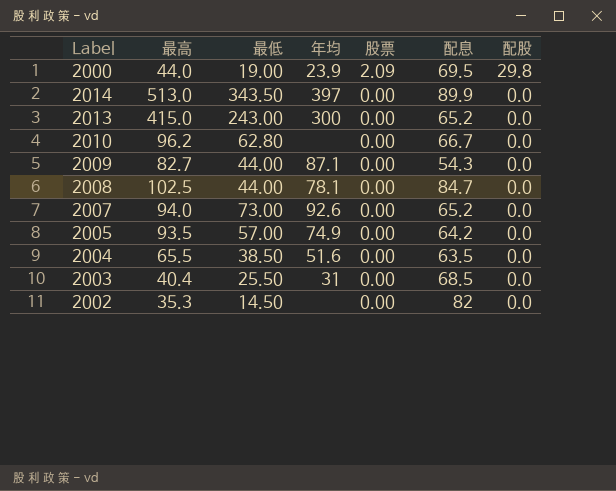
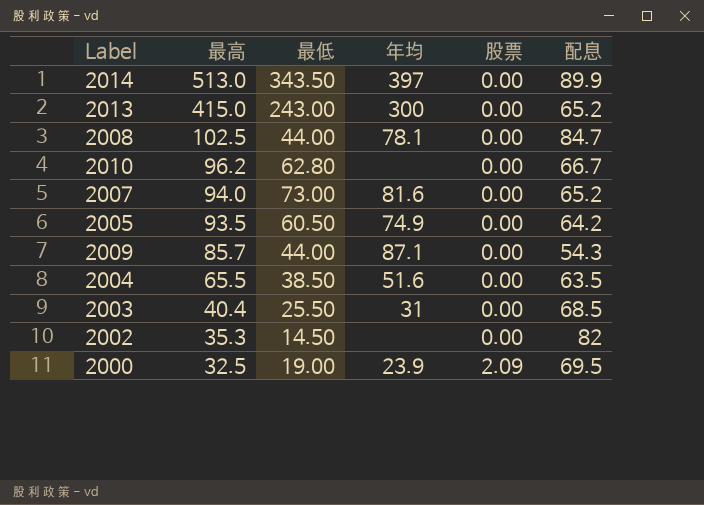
row order: 股票 descending -> 最高 descending
column 配股 | position: 7 -> none
2007 | 年均: 92.6 -> 81.6
2005 | 最低: 57.00 -> 60.50
2009 | 最高: 82.7 -> 85.7
2000 | 最高: 44.0 -> 32.5

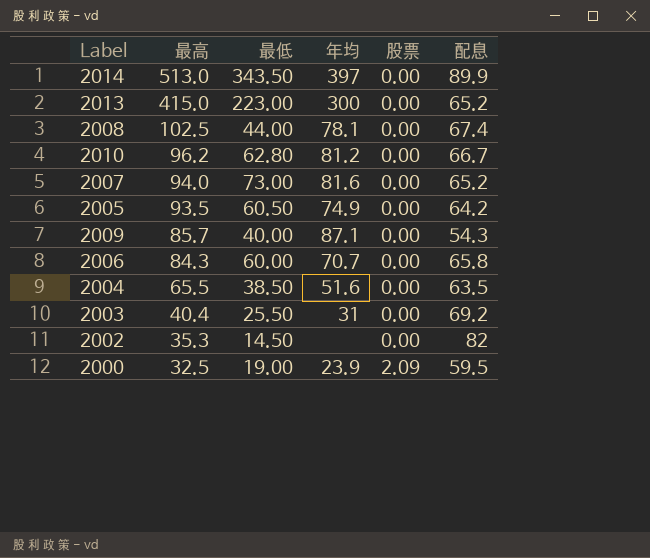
2013 | 最低: 243.00 -> 223.00
2008 | 配息: 84.7 -> 67.4
2010 | 年均: none -> 81.2
2009 | 最低: 44.00 -> 40.00
row 2006: none -> 84.3 | 60.00 | 70.7 | 0.00 | 65.8
2003 | 配息: 68.5 -> 69.2
2000 | 配息: 69.5 -> 59.5

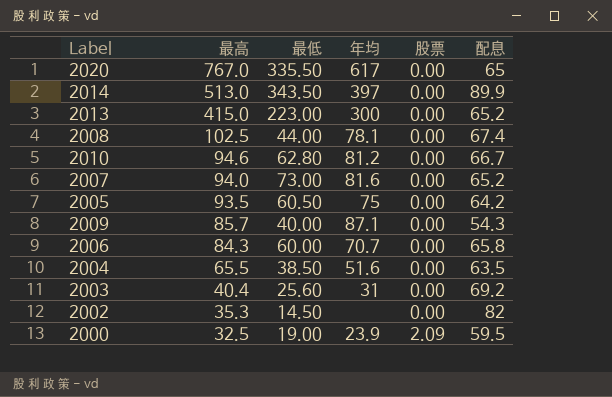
row 2020: none -> 767.0 | 335.50 | 617 | 0.00 | 65
2010 | 最高: 96.2 -> 94.6
2005 | 年均: 74.9 -> 75
2003 | 最低: 25.50 -> 25.60

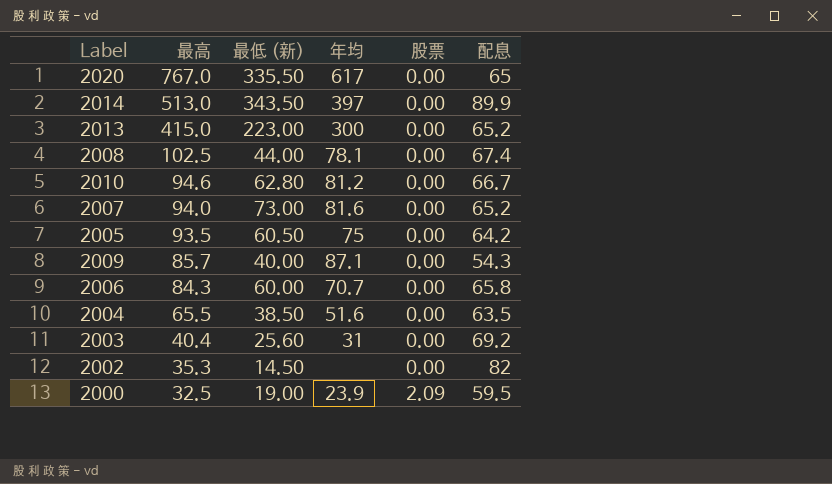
column name: 最低 -> 最低 (新)

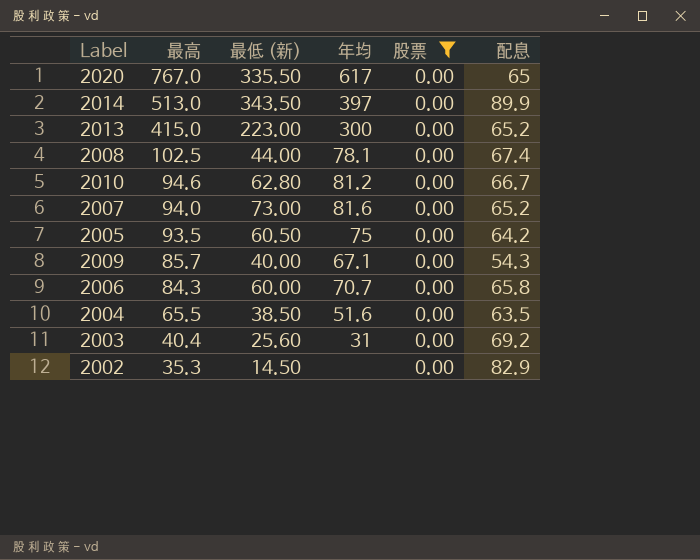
filter: none -> 股票 = 0.00
2009 | 年均: 87.1 -> 67.1
2002 | 配息: 82 -> 82.9

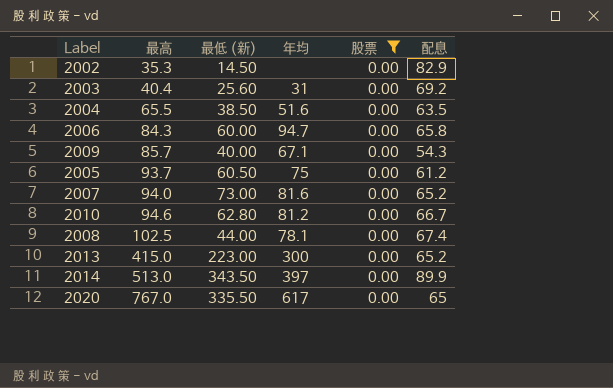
row order: 最高 descending -> 最高 ascending
2006 | 年均: 70.7 -> 94.7
2005 | 最高: 93.5 -> 93.7
2005 | 配息: 64.2 -> 61.2

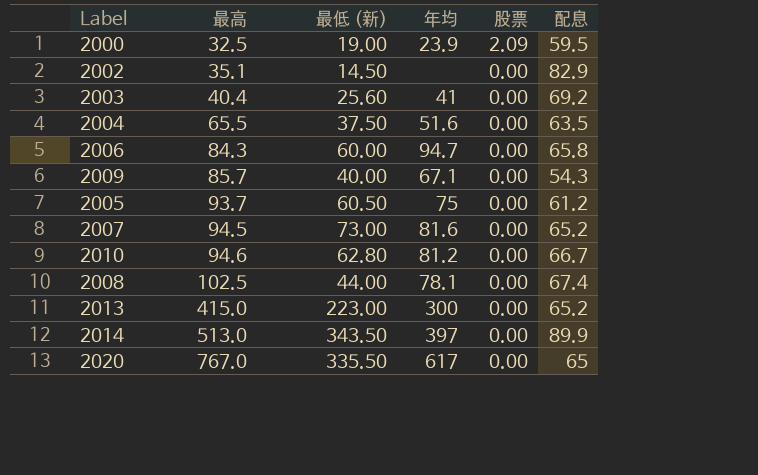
filter: 股票 = 0.00 -> none
2002 | 最高: 35.3 -> 35.1
2003 | 年均: 31 -> 41
2004 | 最低 (新): 38.50 -> 37.50
2007 | 最高: 94.0 -> 94.5

